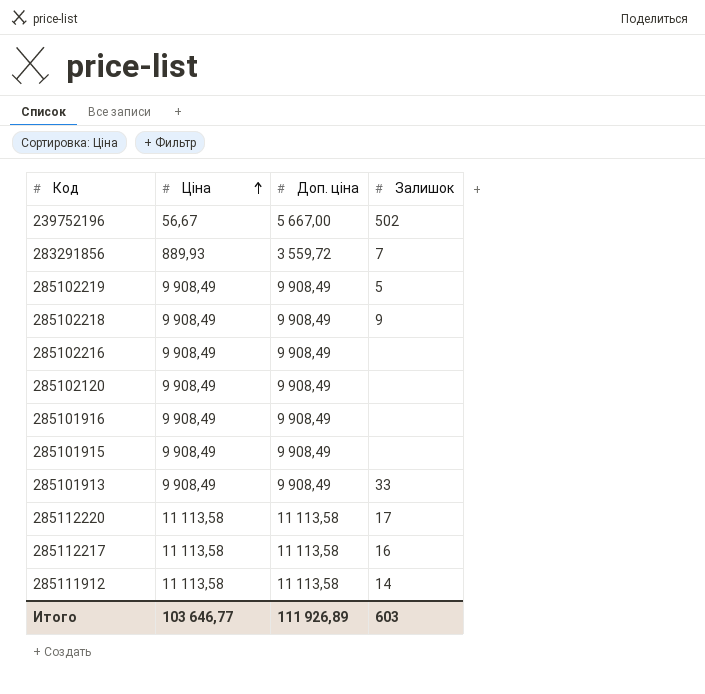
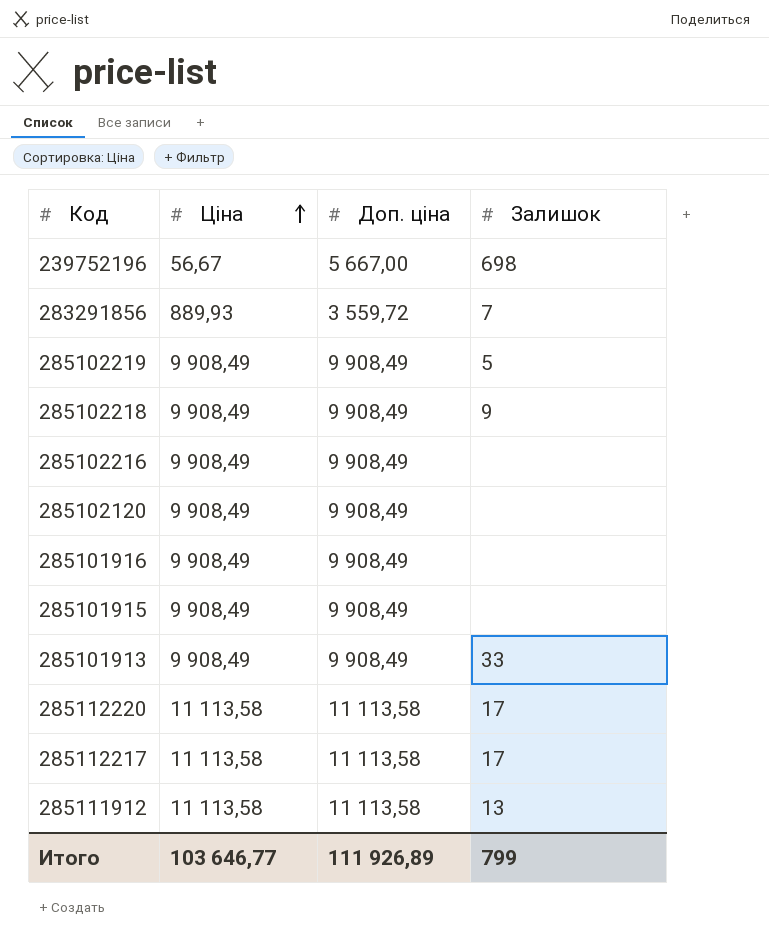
239752196 | Залишок: 502 -> 698
285112217 | Залишок: 16 -> 17
285111912 | Залишок: 14 -> 13
Итого | Залишок: 603 -> 799

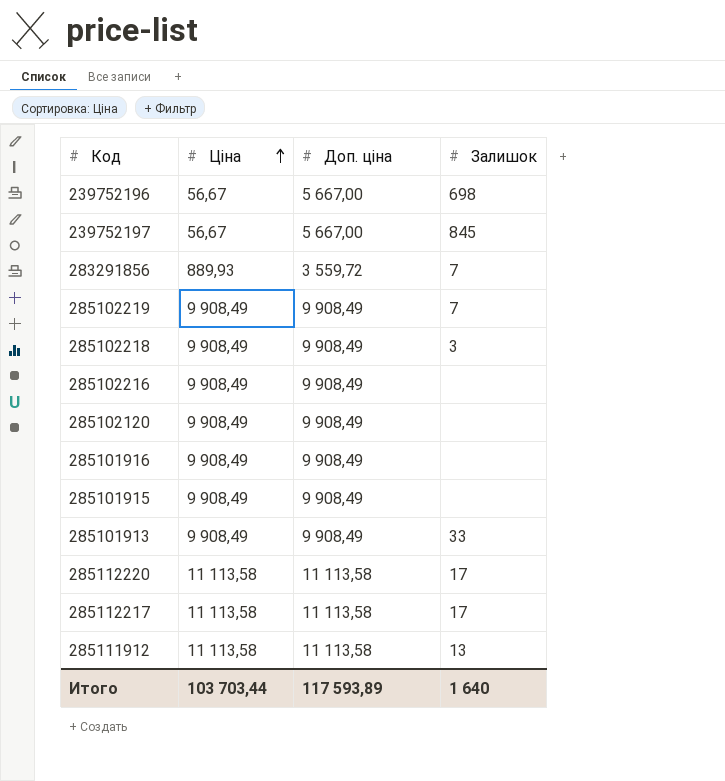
row 239752197: none -> 56,67 | 5 667,00 | 845
285102219 | Залишок: 5 -> 7
285102218 | Залишок: 9 -> 3
Итого | Ціна: 103 646,77 -> 103 703,44
Итого | Доп. ціна: 111 926,89 -> 117 593,89
Итого | Залишок: 799 -> 1 640

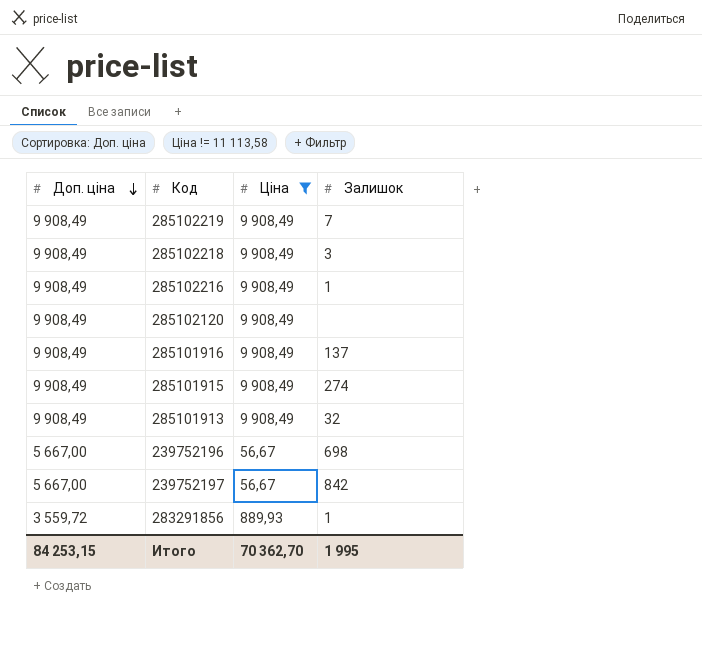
filter: none -> Ціна != 11 113,58
row order: Ціна ascending -> Доп. ціна descending
column Доп. ціна | position: 3 -> 1
285102216 | Залишок: none -> 1
285101916 | Залишок: none -> 137
285101915 | Залишок: none -> 274
285101913 | Залишок: 33 -> 32
239752197 | Залишок: 845 -> 842
283291856 | Залишок: 7 -> 1
Итого | Доп. ціна: 117 593,89 -> 84 253,15
Итого | Ціна: 103 703,44 -> 70 362,70
Итого | Залишок: 1 640 -> 1 995

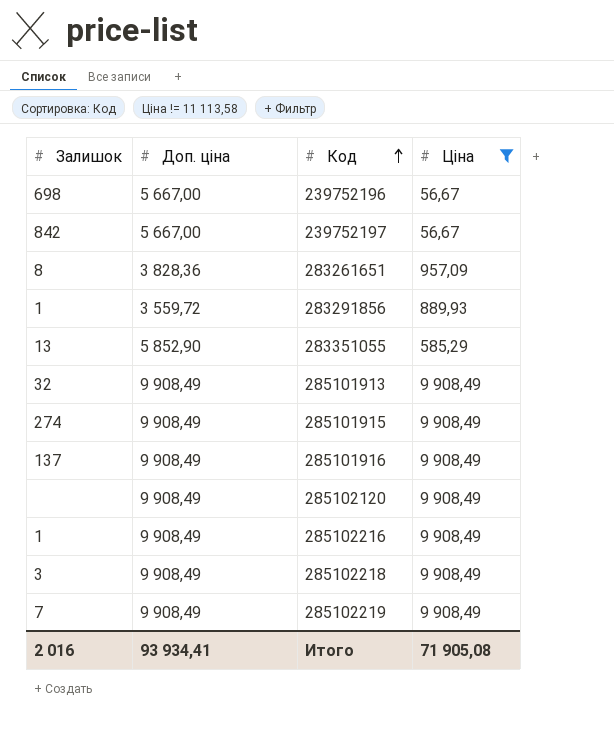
row order: Доп. ціна descending -> Код ascending
column Залишок | position: 4 -> 1
row 283261651: none -> 8 | 3 828,36 | 957,09
row 283351055: none -> 13 | 5 852,90 | 585,29
Итого | Залишок: 1 995 -> 2 016
Итого | Доп. ціна: 84 253,15 -> 93 934,41
Итого | Ціна: 70 362,70 -> 71 905,08

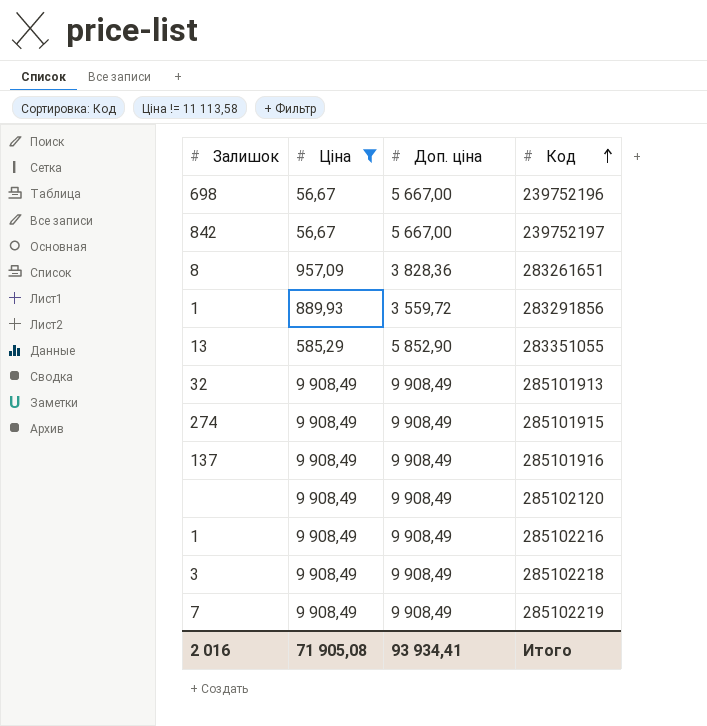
column Ціна | position: 4 -> 2

